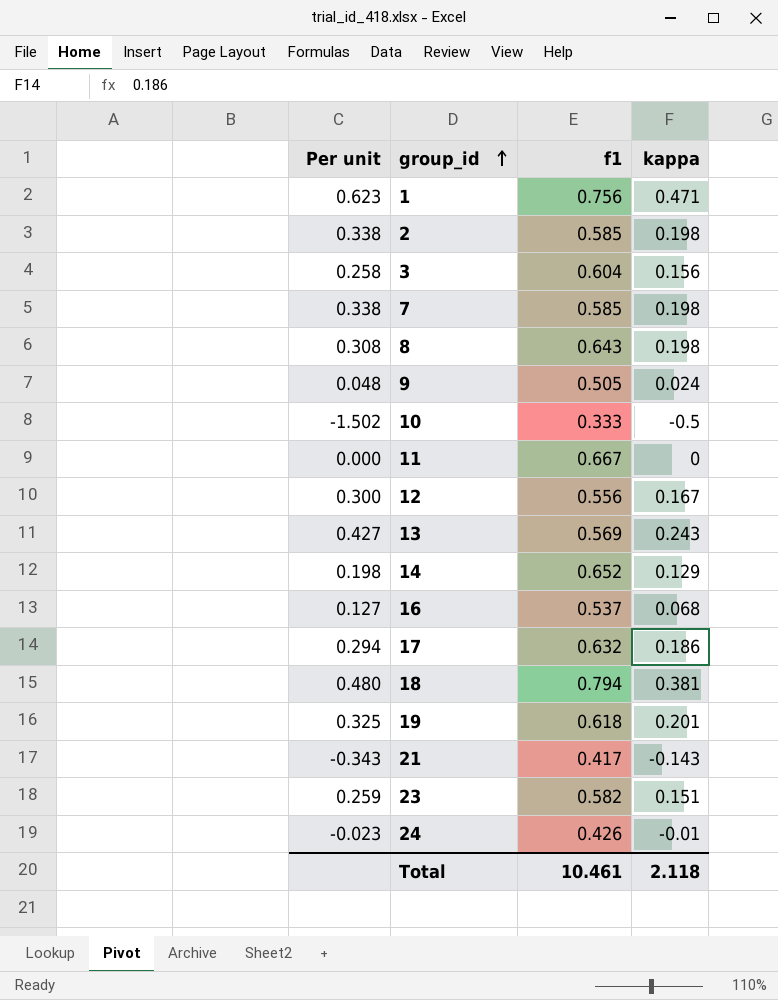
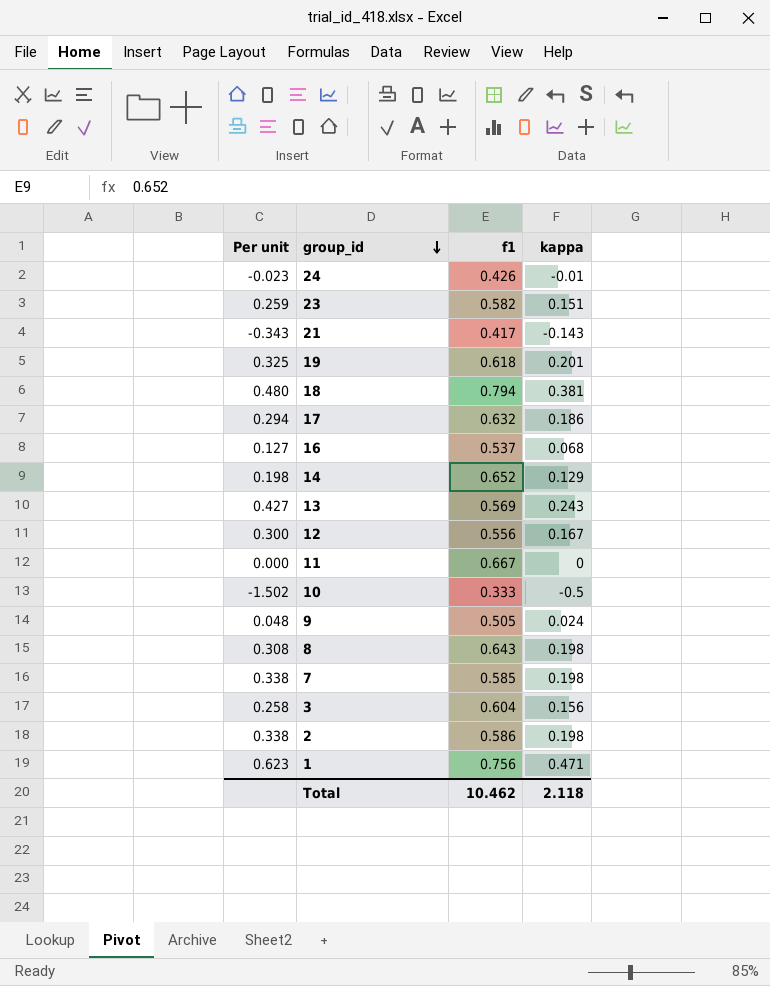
row order: group_id ascending -> group_id descending
2 | f1: 0.585 -> 0.586
Total | f1: 10.461 -> 10.462

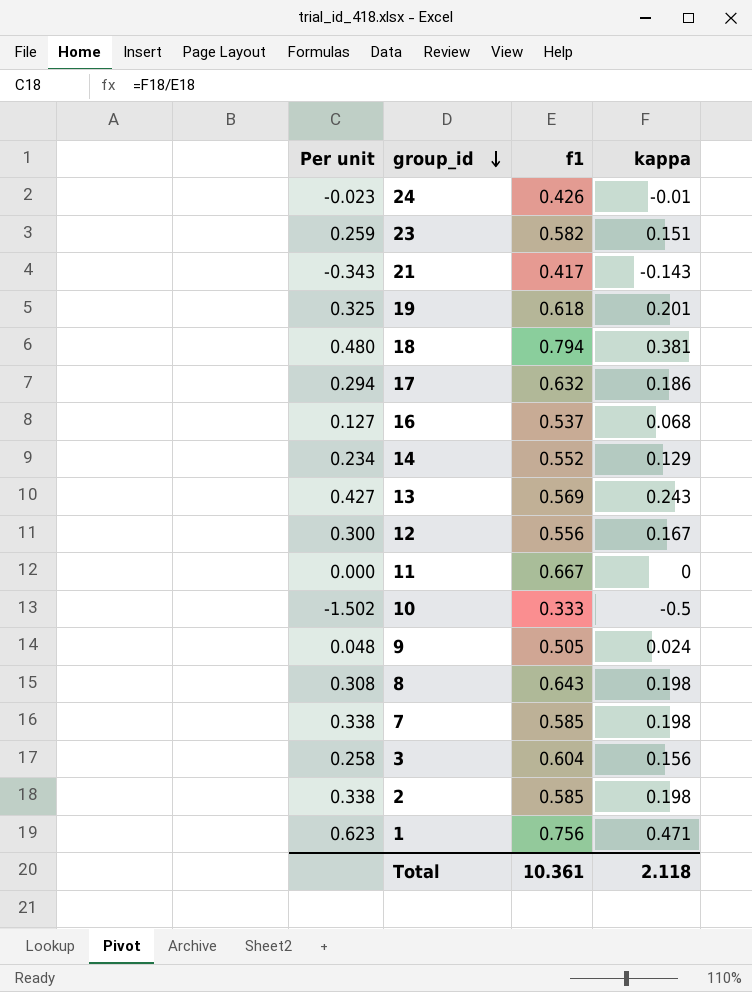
14 | Per unit: 0.198 -> 0.234
14 | f1: 0.652 -> 0.552
2 | f1: 0.586 -> 0.585
Total | f1: 10.462 -> 10.361

